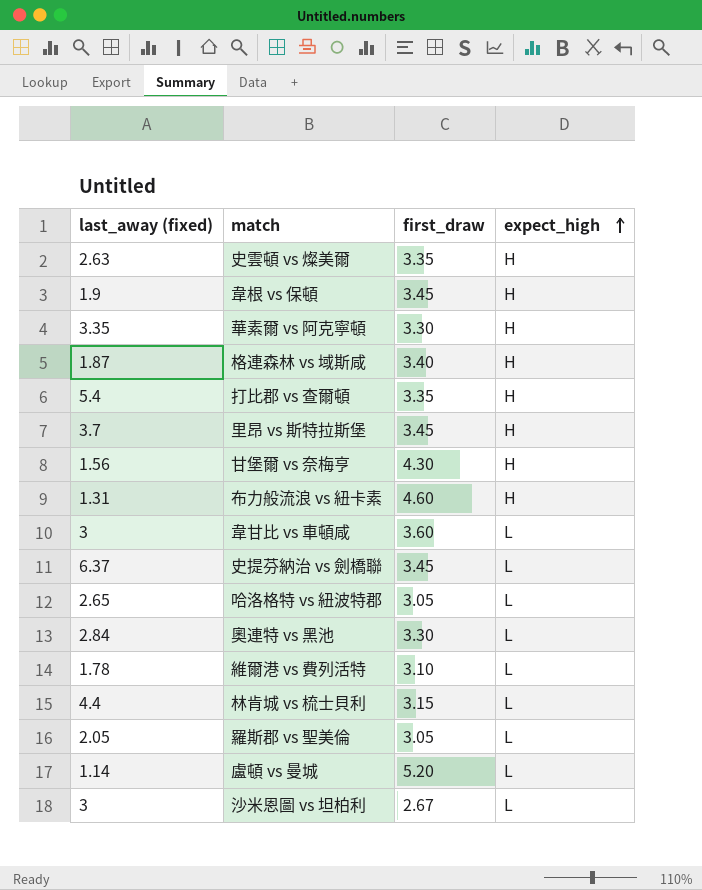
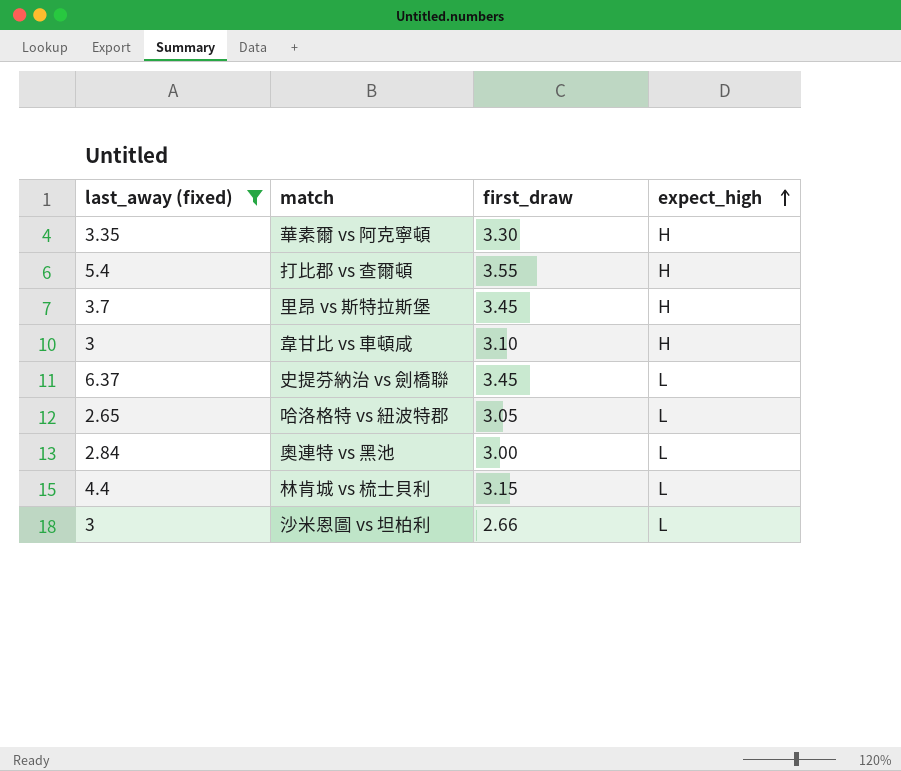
filter: none -> last_away (fixed) >= 2.65
打比郡 vs 查爾頓 | first_draw: 3.35 -> 3.55
韋甘比 vs 車頓咸 | first_draw: 3.60 -> 3.10
韋甘比 vs 車頓咸 | expect_high: L -> H
奧連特 vs 黑池 | first_draw: 3.30 -> 3.00
沙米恩圖 vs 坦柏利 | first_draw: 2.67 -> 2.66

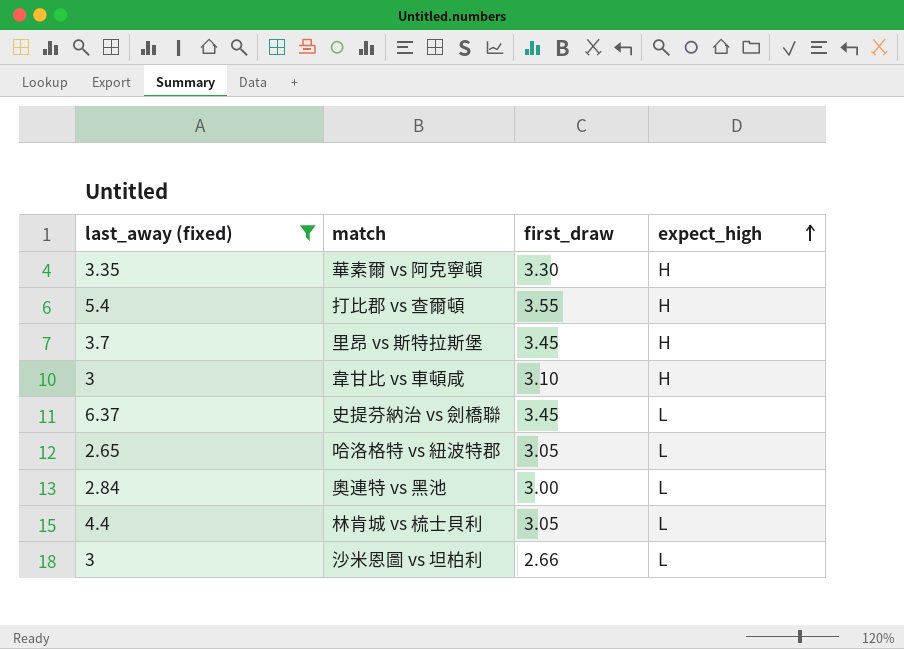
林肯城 vs 梳士貝利 | first_draw: 3.15 -> 3.05

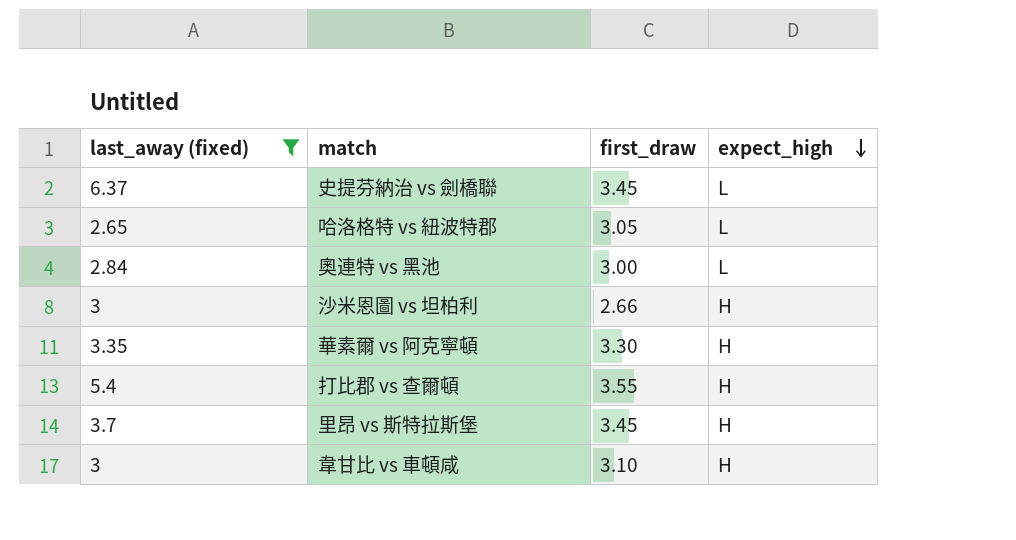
row order: expect_high ascending -> expect_high descending
row 林肯城 vs 梳士貝利: 4.4 | 3.05 | L -> none
沙米恩圖 vs 坦柏利 | expect_high: L -> H

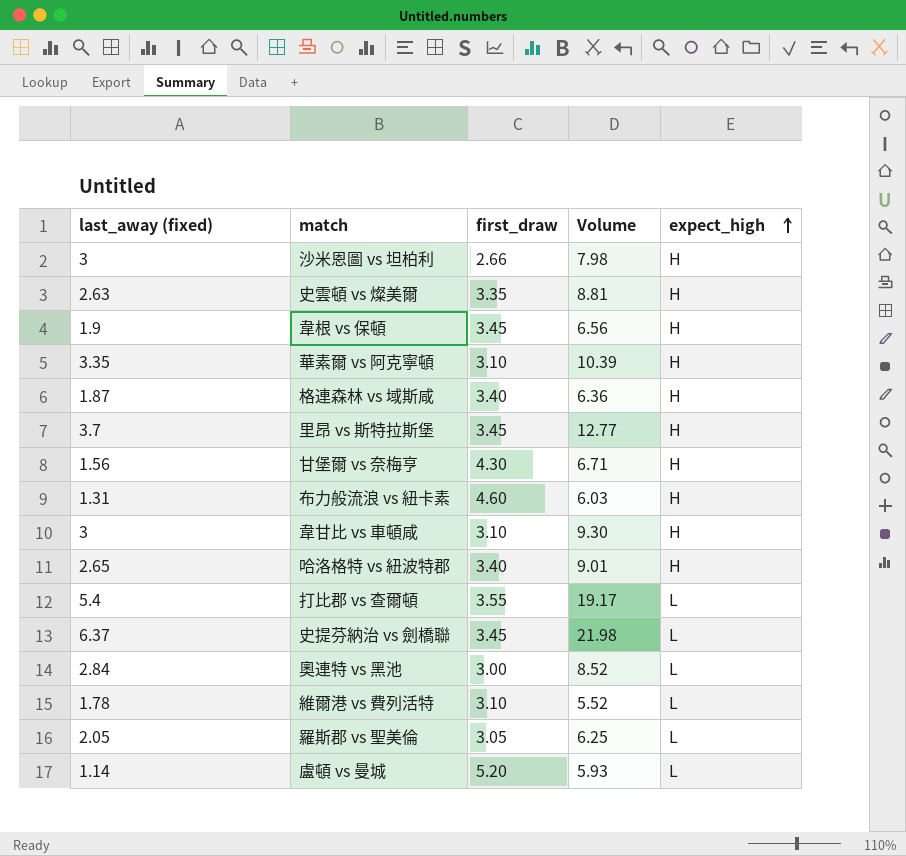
filter: last_away (fixed) >= 2.65 -> none
row order: expect_high descending -> expect_high ascending
column Volume | formula: none -> [last_away (fixed)] * [first_draw]
華素爾 vs 阿克寧頓 | first_draw: 3.30 -> 3.10
哈洛格特 vs 紐波特郡 | first_draw: 3.05 -> 3.40
哈洛格特 vs 紐波特郡 | expect_high: L -> H
打比郡 vs 查爾頓 | expect_high: H -> L

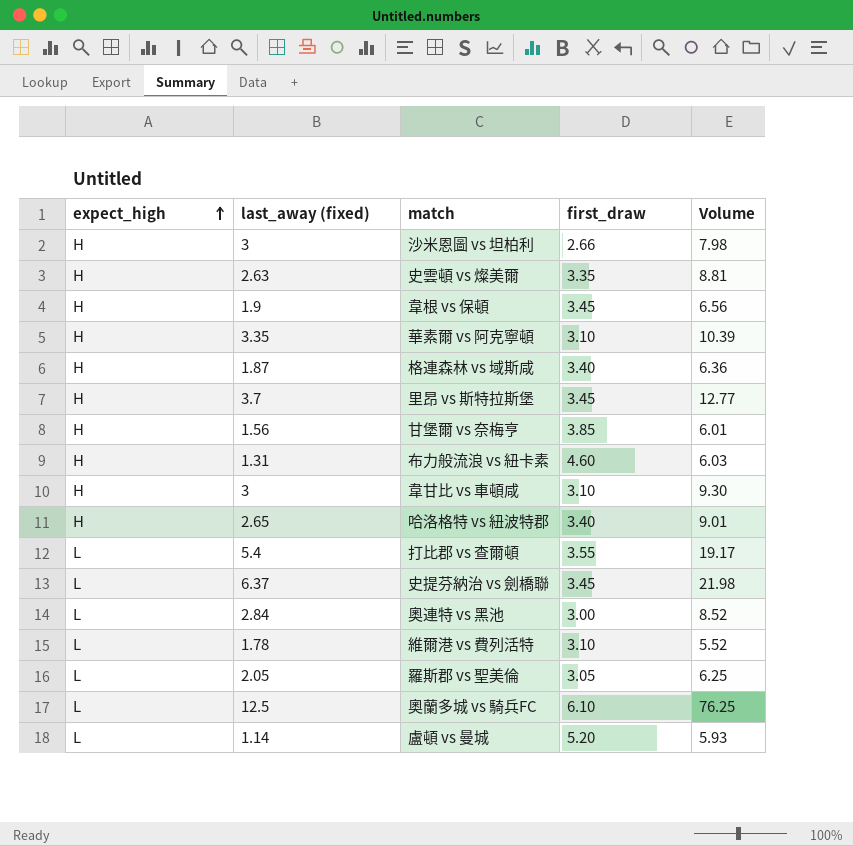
column expect_high | position: 5 -> 1
甘堡爾 vs 奈梅亨 | first_draw: 4.30 -> 3.85
甘堡爾 vs 奈梅亨 | Volume: 6.71 -> 6.01
row 奧蘭多城 vs 騎兵FC: none -> L | 12.5 | 6.10 | 76.25

